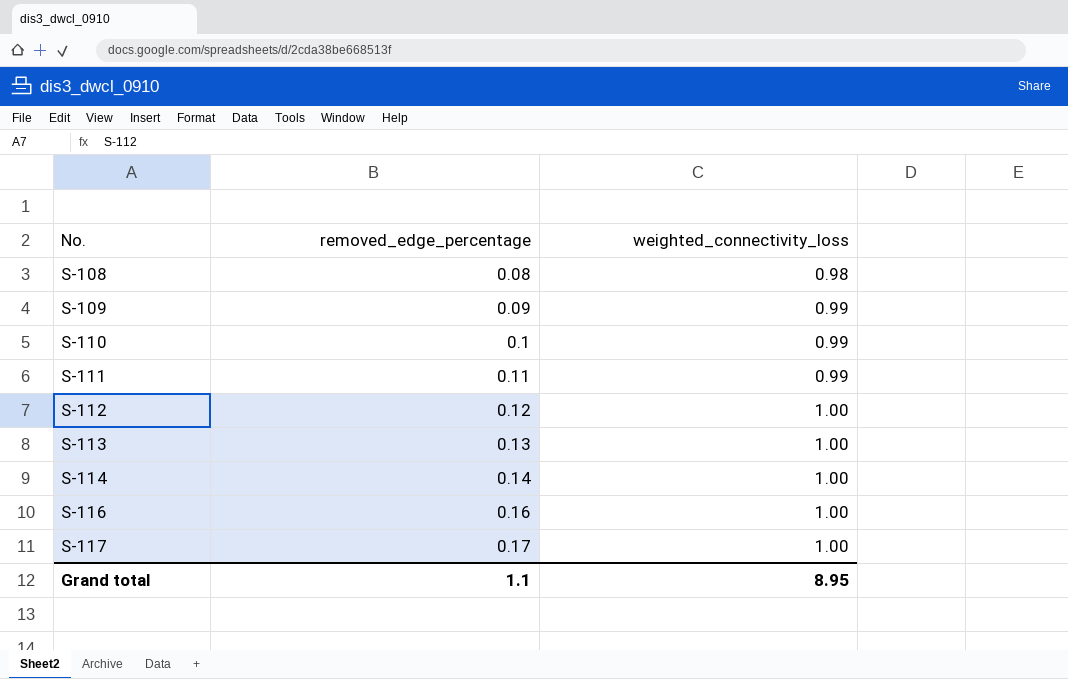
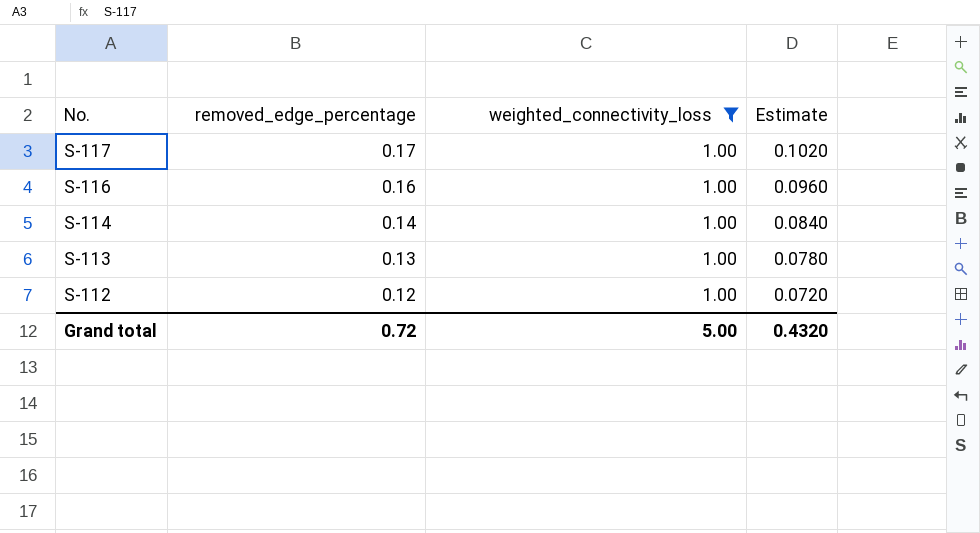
filter: none -> weighted_connectivity_loss = 1.00
row order: No. ascending -> No. descending
column Estimate | formula: none -> [removed_edge_percentage] * 0.6
Grand total | removed_edge_percentage: 1.1 -> 0.72
Grand total | weighted_connectivity_loss: 8.95 -> 5.00

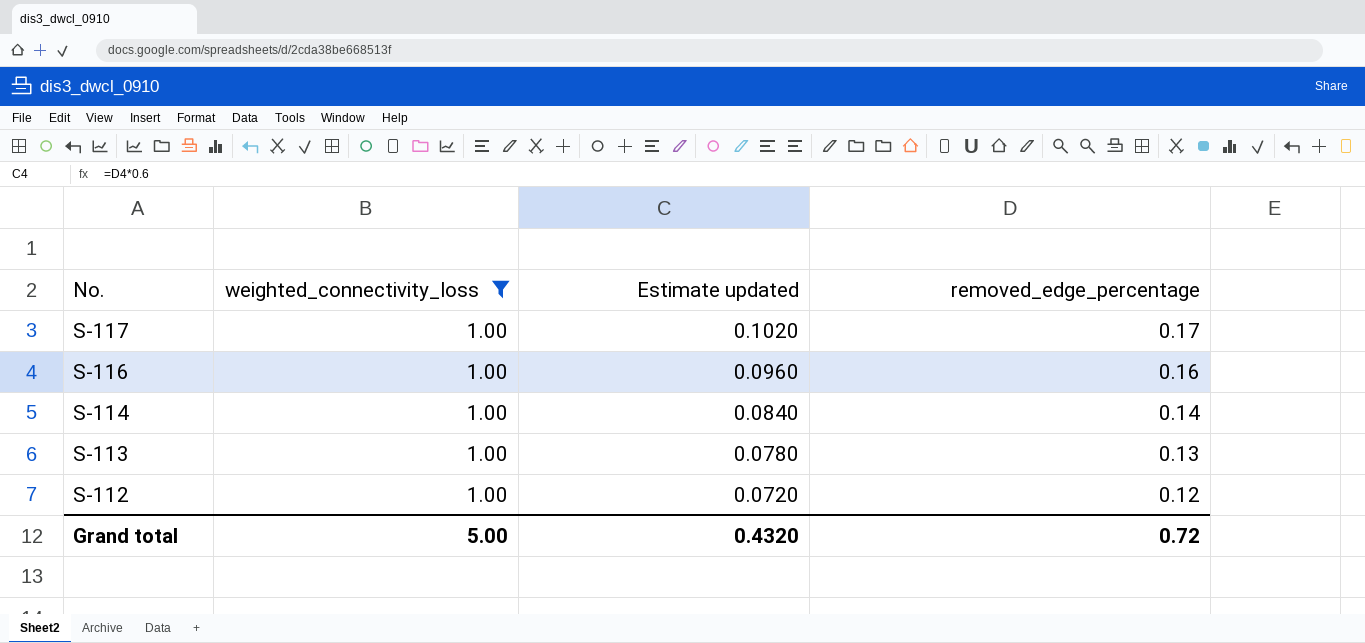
column name: Estimate -> Estimate updated
column removed_edge_percentage | position: 2 -> 4

